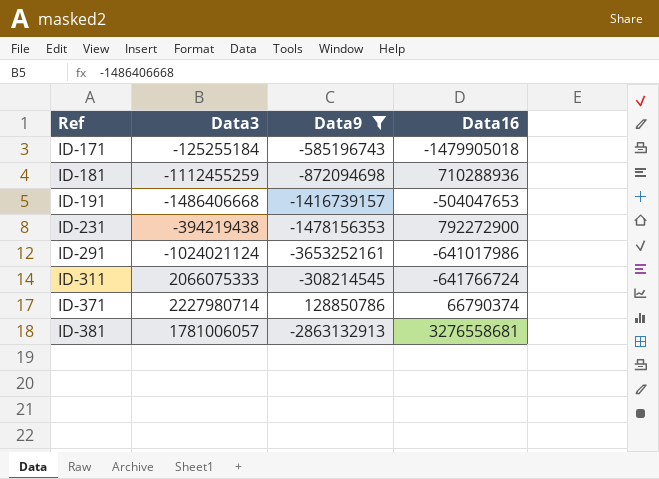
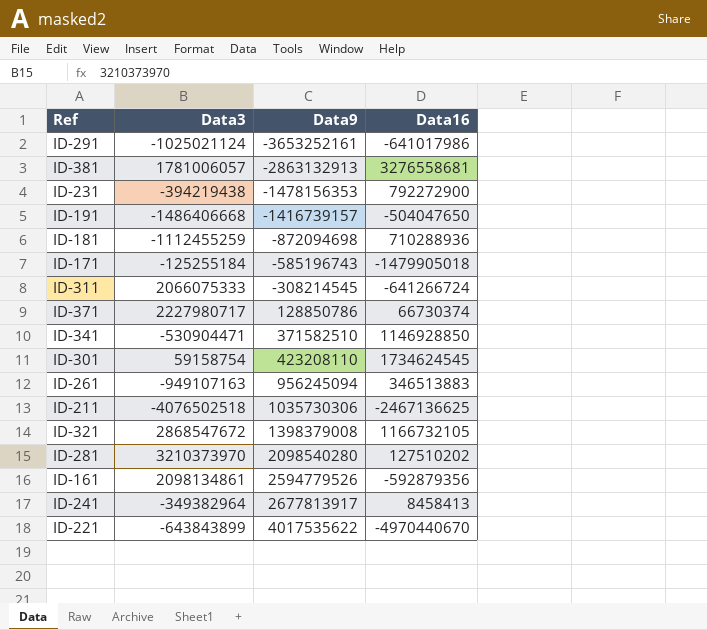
filter: Data9 <= 128850786 -> none
row order: Ref ascending -> Data9 ascending
ID-291 | Data3: -1024021124 -> -1025021124
ID-191 | Data16: -504047653 -> -504047650
ID-311 | Data16: -641766724 -> -641266724
ID-371 | Data3: 2227980714 -> 2227980717
ID-371 | Data16: 66790374 -> 66730374

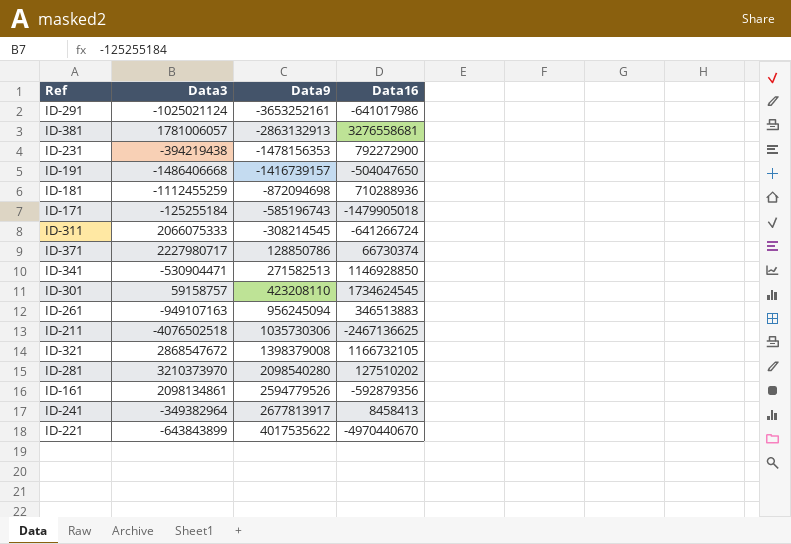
ID-341 | Data9: 371582510 -> 271582513
ID-301 | Data3: 59158754 -> 59158757

